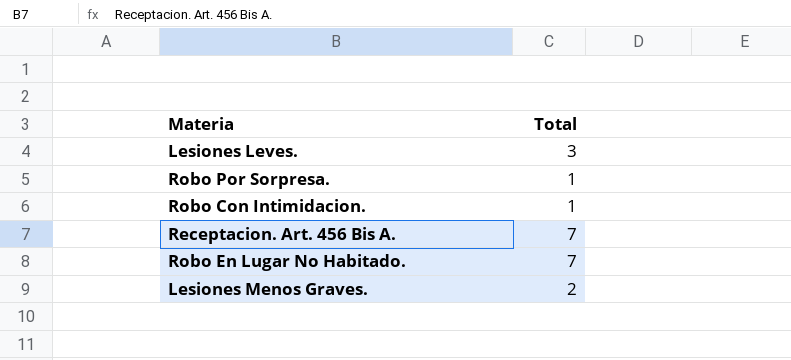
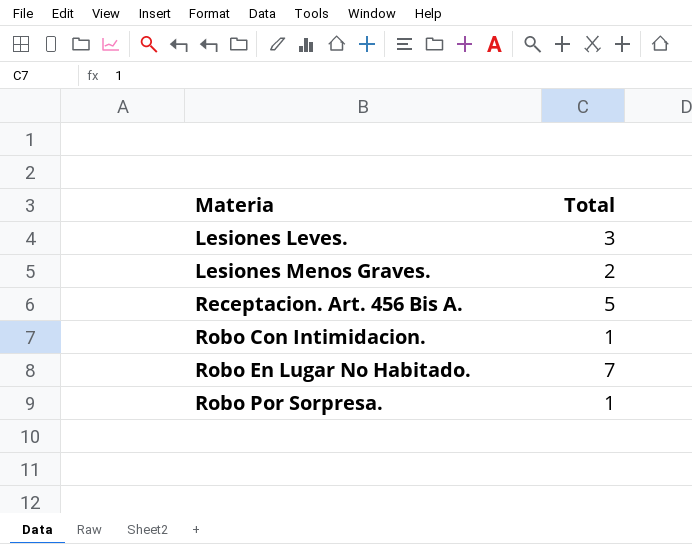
row order: none -> Materia ascending
Receptacion. Art. 456 Bis A. | Total: 7 -> 5

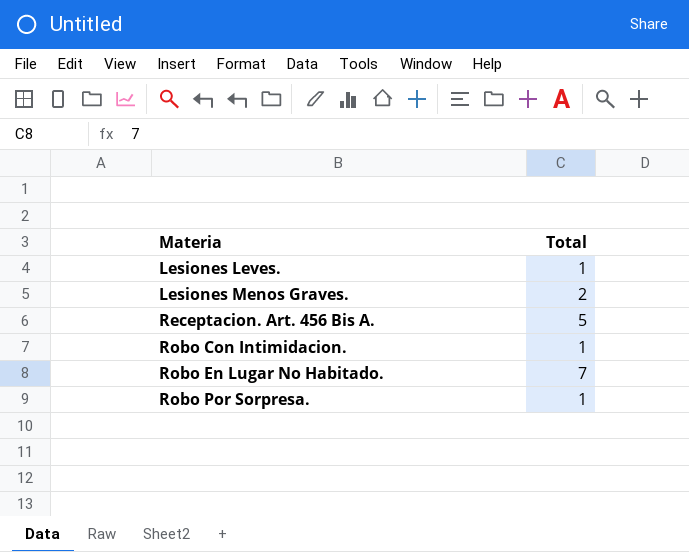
Lesiones Leves. | Total: 3 -> 1

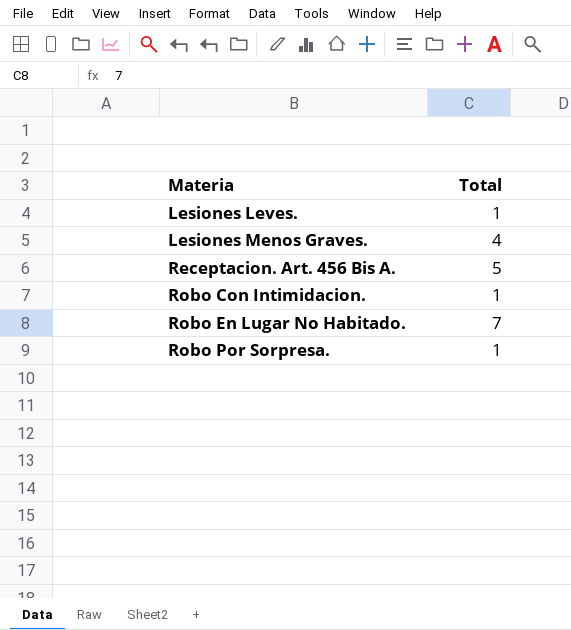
Lesiones Menos Graves. | Total: 2 -> 4

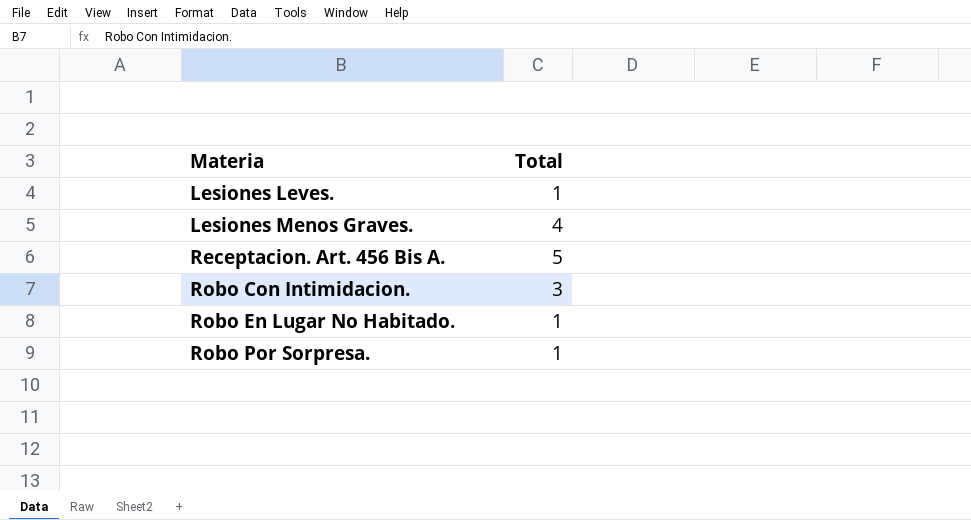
Robo Con Intimidacion. | Total: 1 -> 3
Robo En Lugar No Habitado. | Total: 7 -> 1

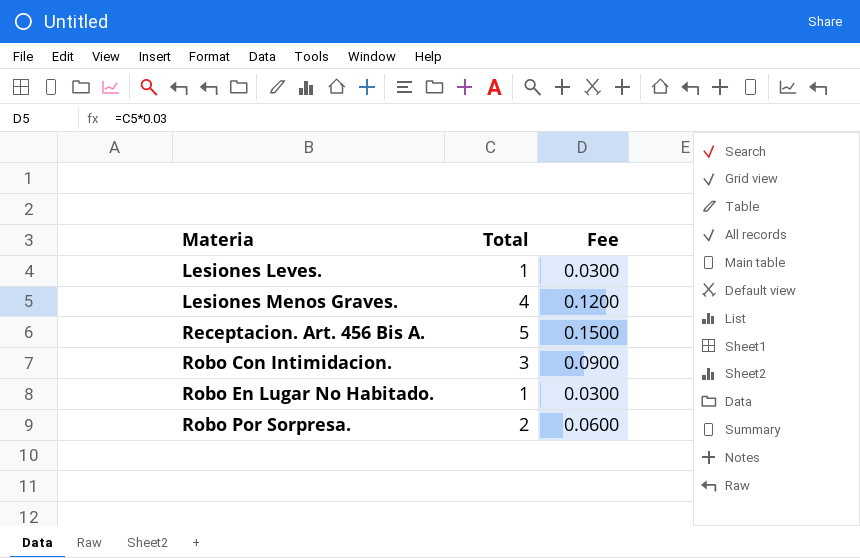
column Fee | formula: none -> [Total] * 0.03
Robo Por Sorpresa. | Total: 1 -> 2

